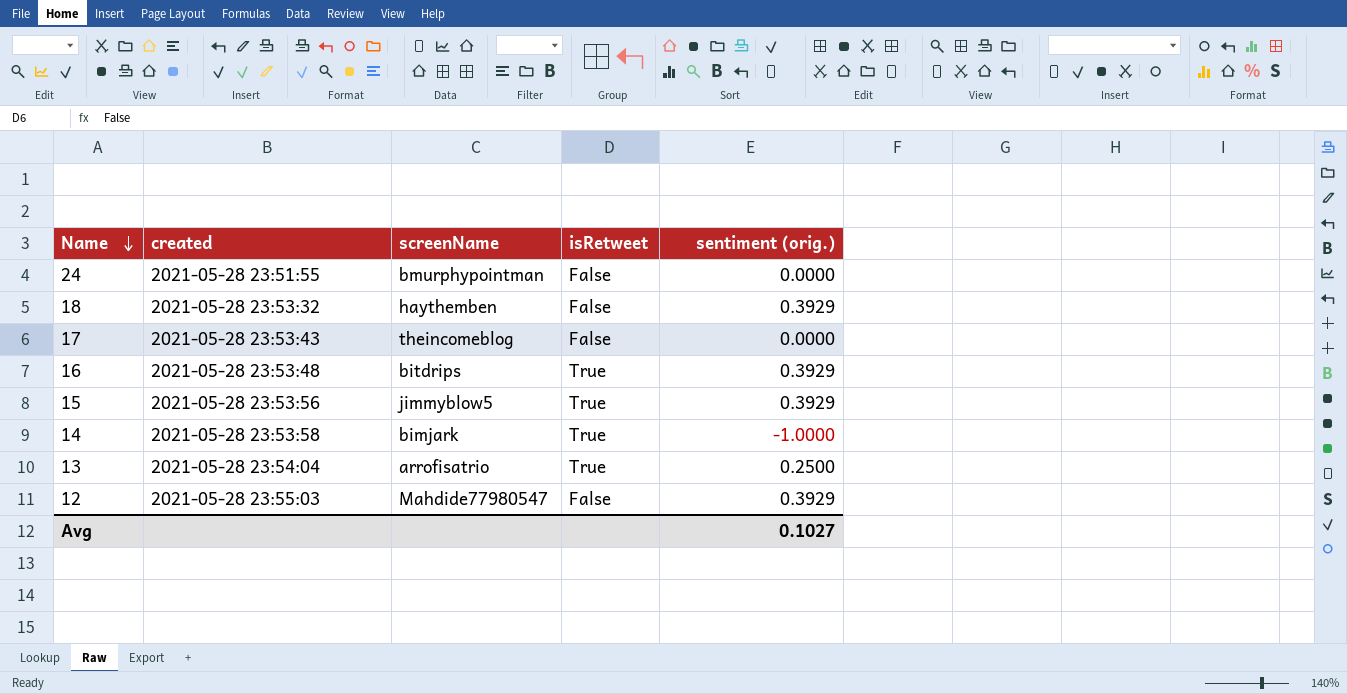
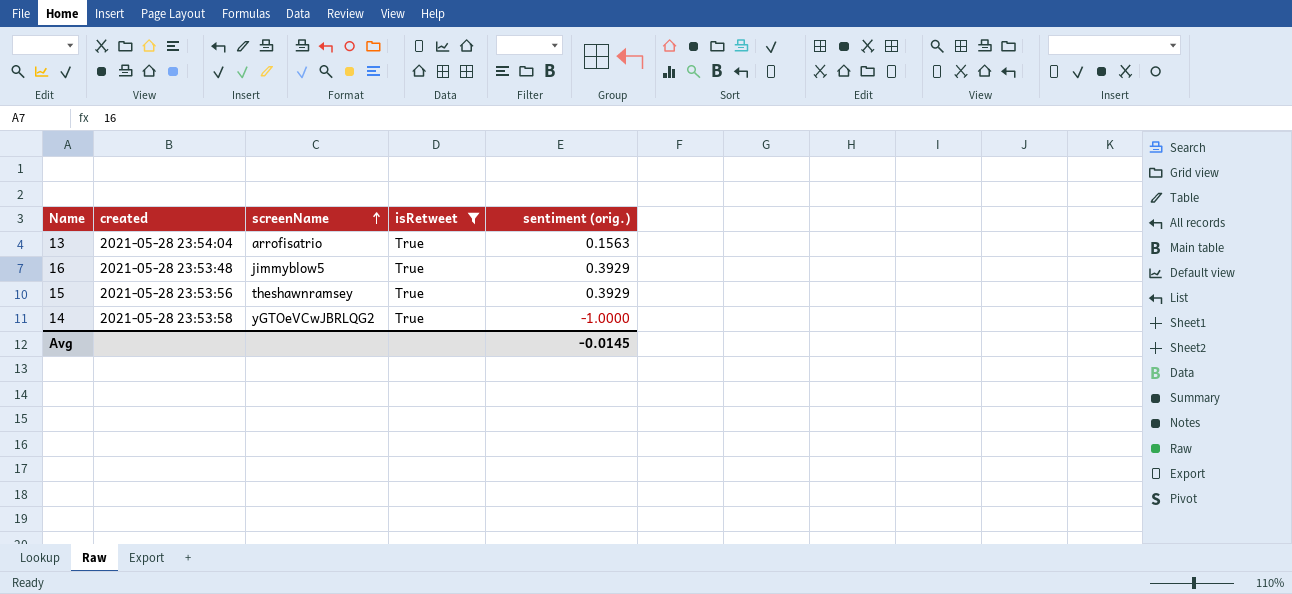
filter: none -> isRetweet = True
row order: Name descending -> screenName ascending
13 | sentiment (orig.): 0.2500 -> 0.1563
16 | screenName: bitdrips -> jimmyblow5
15 | screenName: jimmyblow5 -> theshawnramsey
14 | screenName: bimjark -> yGTOeVCwJBRLQG2
Avg | sentiment (orig.): 0.1027 -> -0.0145

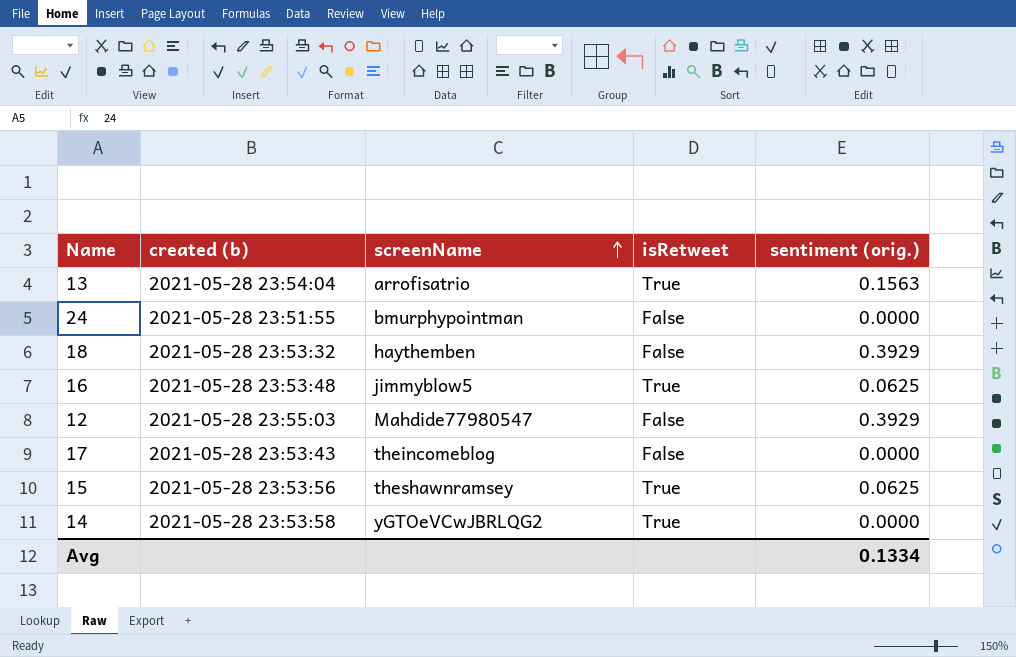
filter: isRetweet = True -> none
column name: created -> created (b)
16 | sentiment (orig.): 0.3929 -> 0.0625
15 | sentiment (orig.): 0.3929 -> 0.0625
14 | sentiment (orig.): -1.0000 -> 0.0000
Avg | sentiment (orig.): -0.0145 -> 0.1334

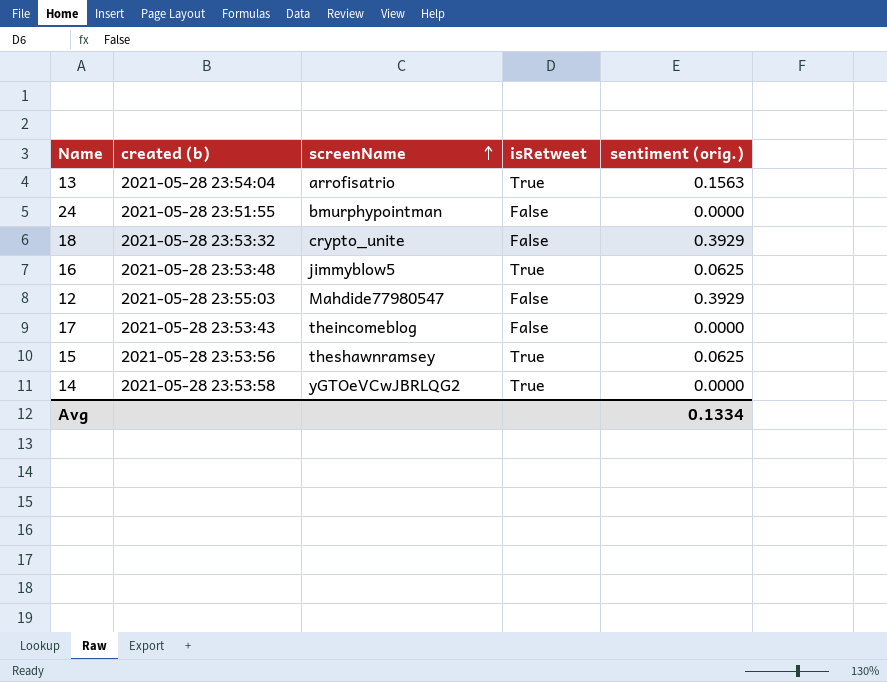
18 | screenName: haythemben -> crypto_unite

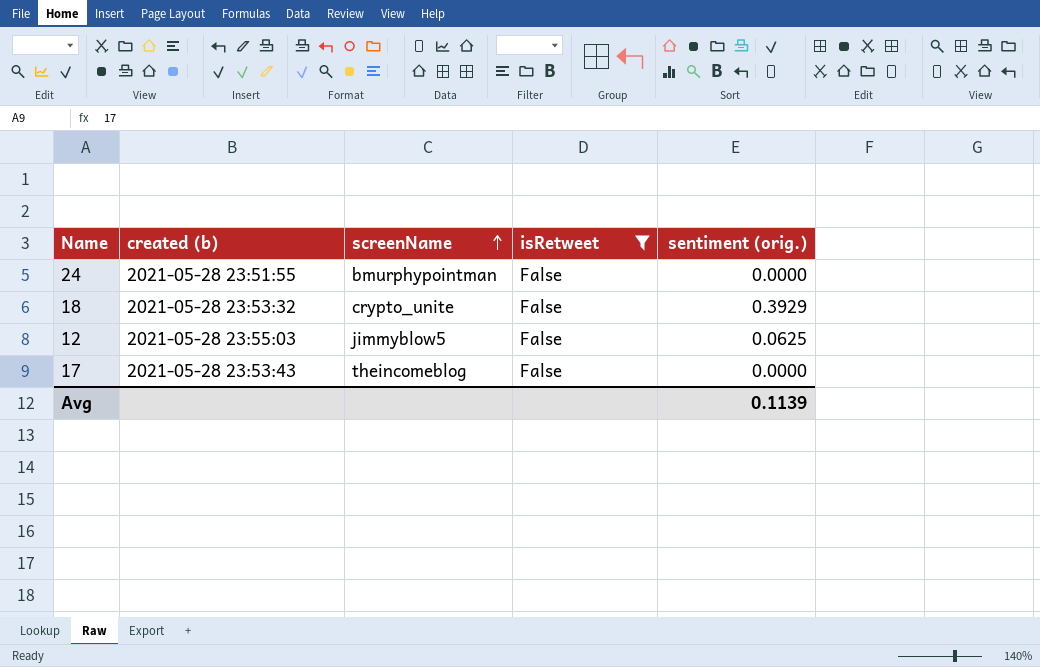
filter: none -> isRetweet = False
12 | screenName: Mahdide77980547 -> jimmyblow5
12 | sentiment (orig.): 0.3929 -> 0.0625
Avg | sentiment (orig.): 0.1334 -> 0.1139

